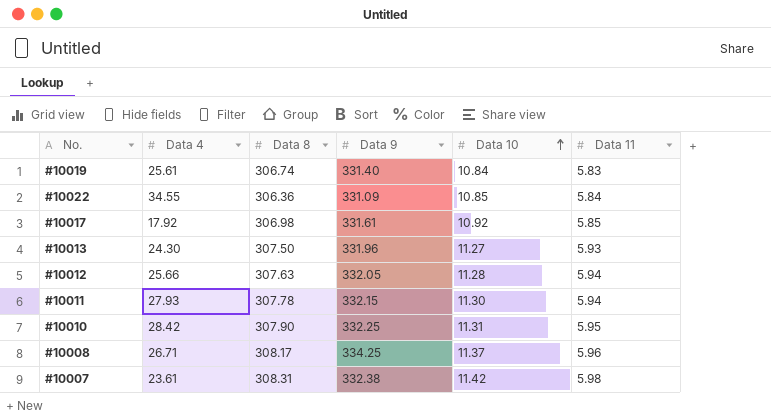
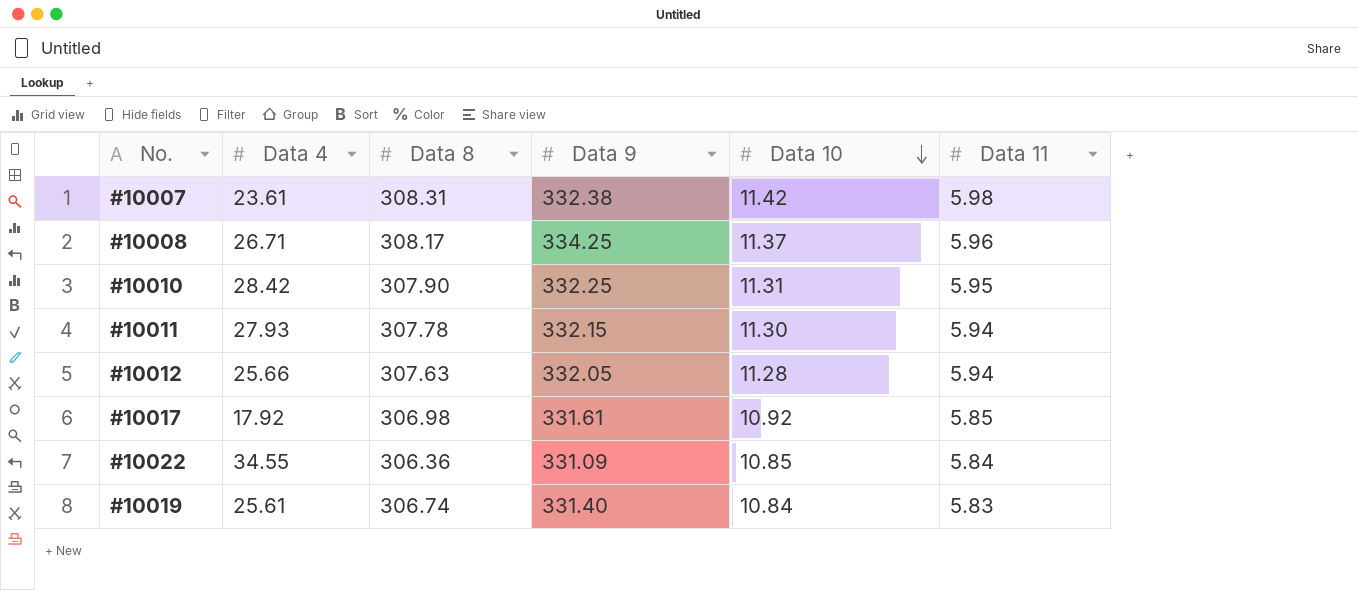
row order: Data 10 ascending -> Data 10 descending
row #10013: 24.30 | 307.50 | 331.96 | 11.27 | 5.93 -> none

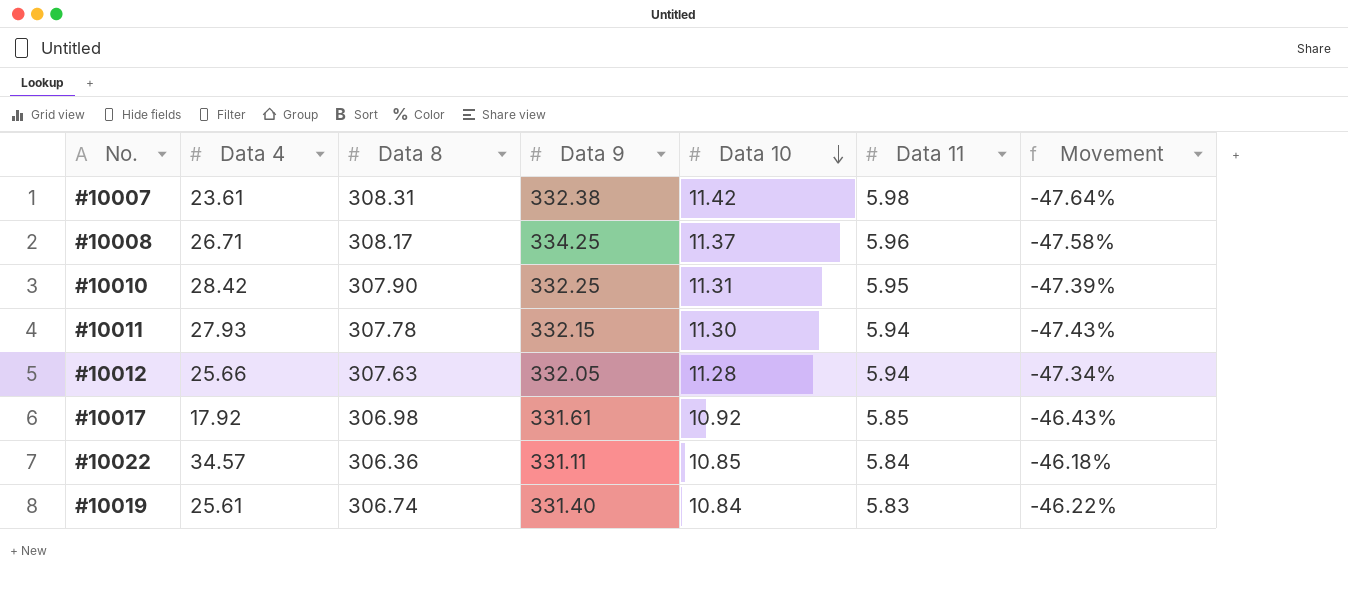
column Movement | formula: none -> ([Data 11] - [Data 10]) / [Data 10]
#10022 | Data 4: 34.55 -> 34.57
#10022 | Data 9: 331.09 -> 331.11

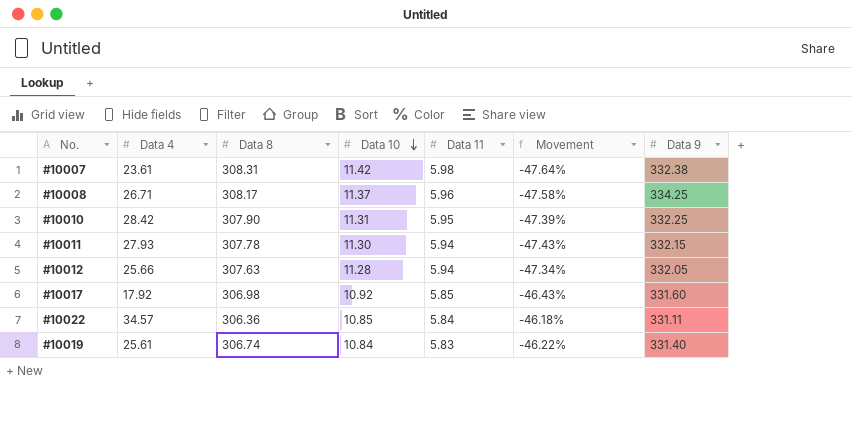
column Data 9 | position: 4 -> 7
#10017 | Data 9: 331.61 -> 331.60

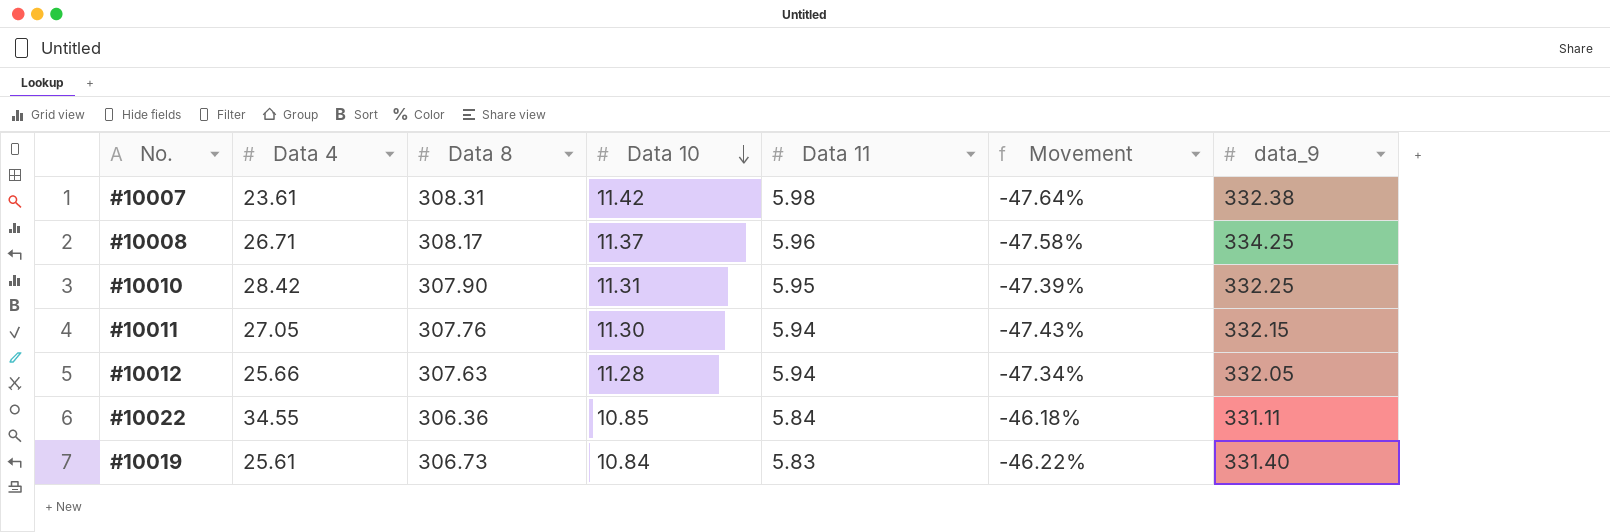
column name: Data 9 -> data_9
row #10017: 17.92 | 306.98 | 10.92 | 5.85 | -46.43% | 331.60 -> none
#10011 | Data 4: 27.93 -> 27.05
#10011 | Data 8: 307.78 -> 307.76
#10022 | Data 4: 34.57 -> 34.55
#10019 | Data 8: 306.74 -> 306.73

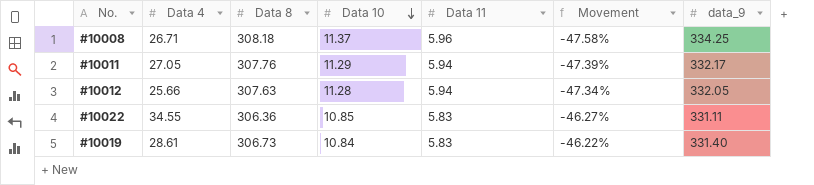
row #10007: 23.61 | 308.31 | 11.42 | 5.98 | -47.64% | 332.38 -> none
row #10010: 28.42 | 307.90 | 11.31 | 5.95 | -47.39% | 332.25 -> none
#10008 | Data 8: 308.17 -> 308.18
#10011 | Data 10: 11.30 -> 11.29
#10011 | Movement: -47.43% -> -47.39%
#10011 | data_9: 332.15 -> 332.17
#10022 | Data 11: 5.84 -> 5.83
#10022 | Movement: -46.18% -> -46.27%
#10019 | Data 4: 25.61 -> 28.61

